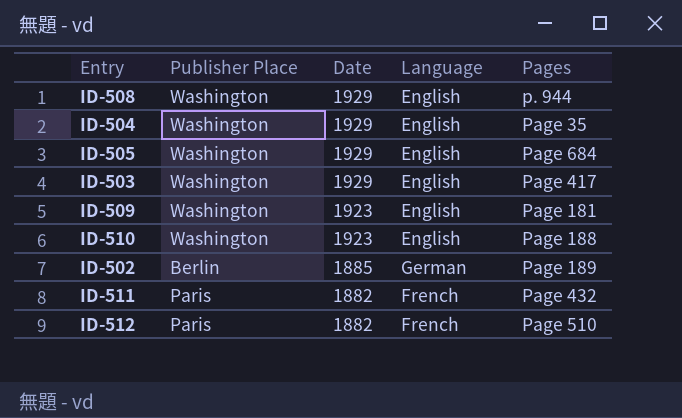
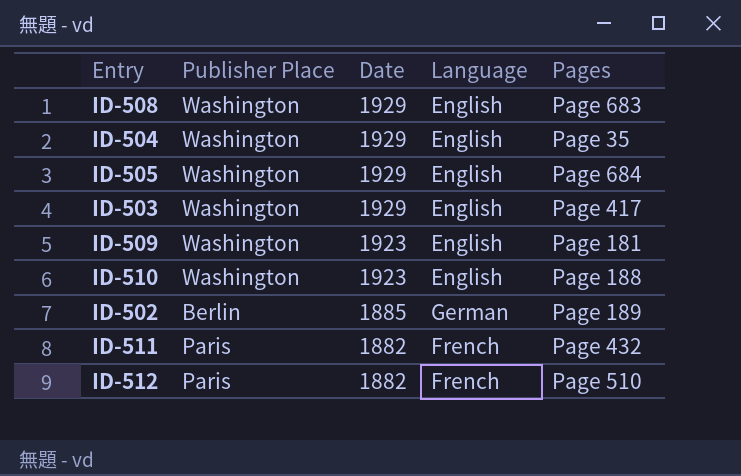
ID-508 | Pages: p. 944 -> Page 683

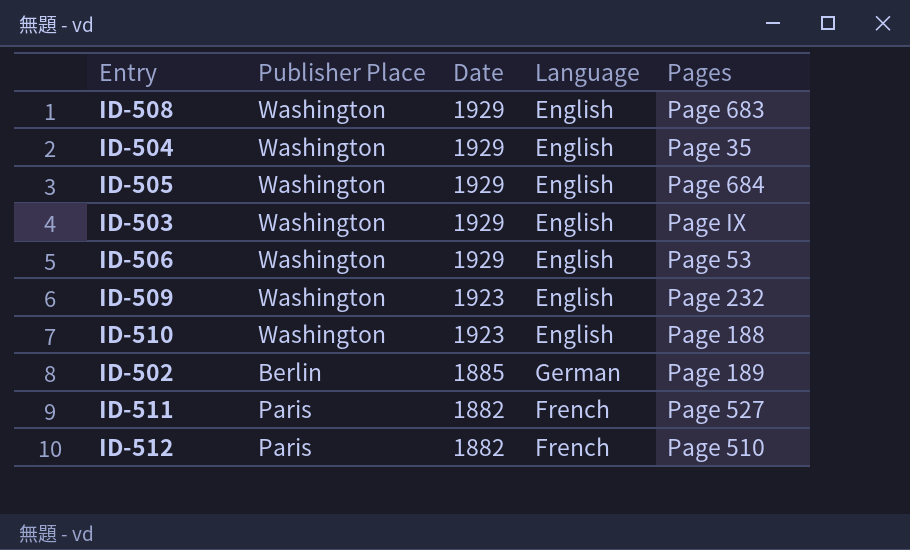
ID-503 | Pages: Page 417 -> Page IX
row ID-506: none -> Washington | 1929 | English | Page 53
ID-509 | Pages: Page 181 -> Page 232
ID-511 | Pages: Page 432 -> Page 527

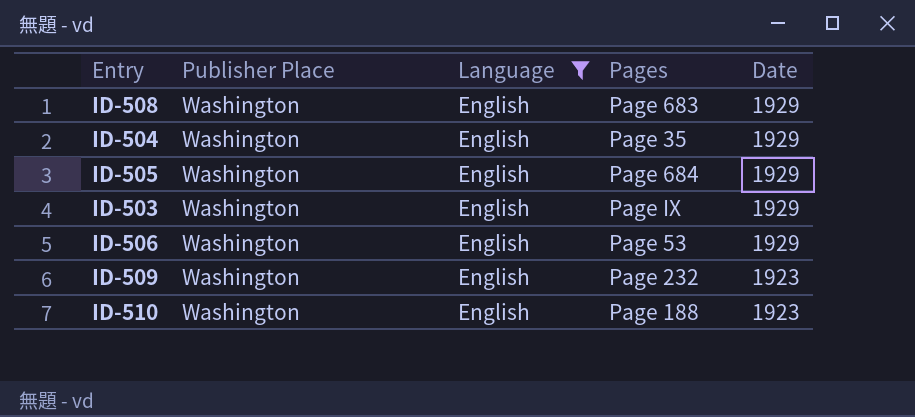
filter: none -> Language = English
column Date | position: 3 -> 5

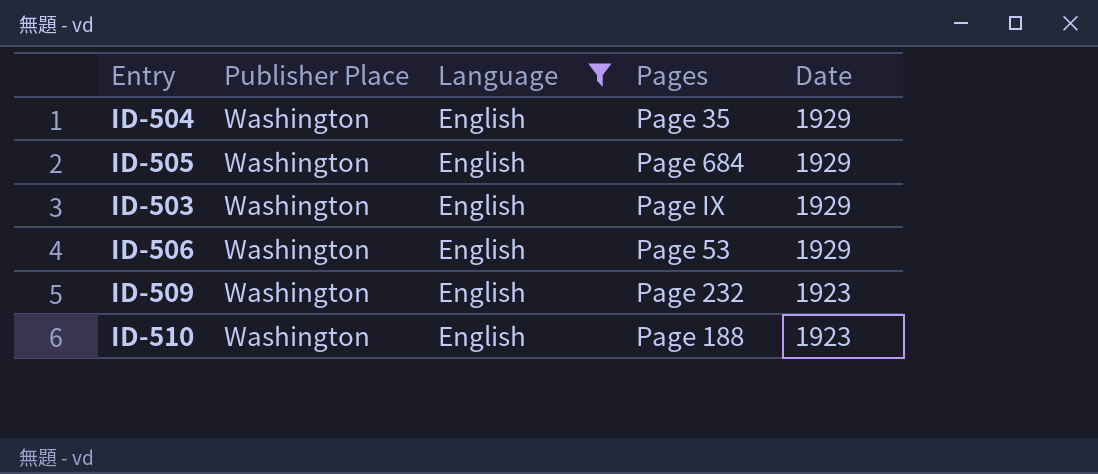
row ID-508: Washington | English | Page 683 | 1929 -> none

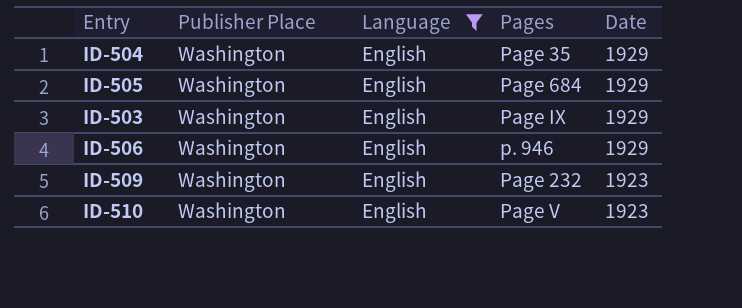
ID-506 | Pages: Page 53 -> p. 946
ID-510 | Pages: Page 188 -> Page V

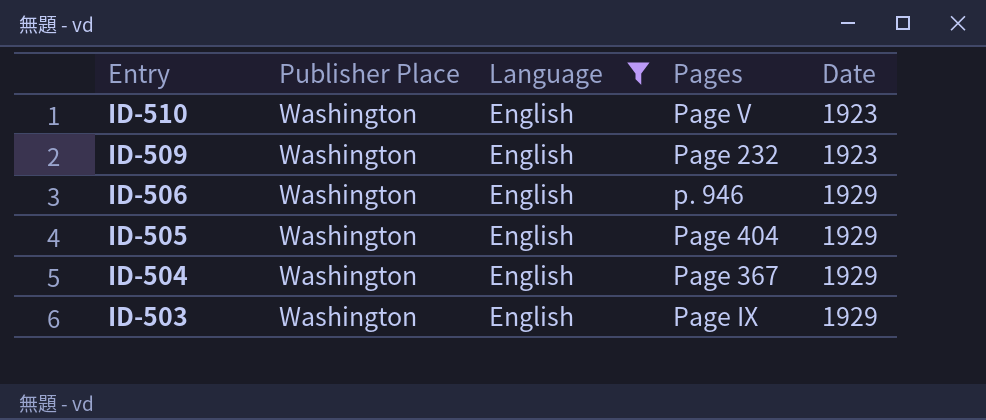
row order: Date descending -> Entry descending
ID-505 | Pages: Page 684 -> Page 404
ID-504 | Pages: Page 35 -> Page 367

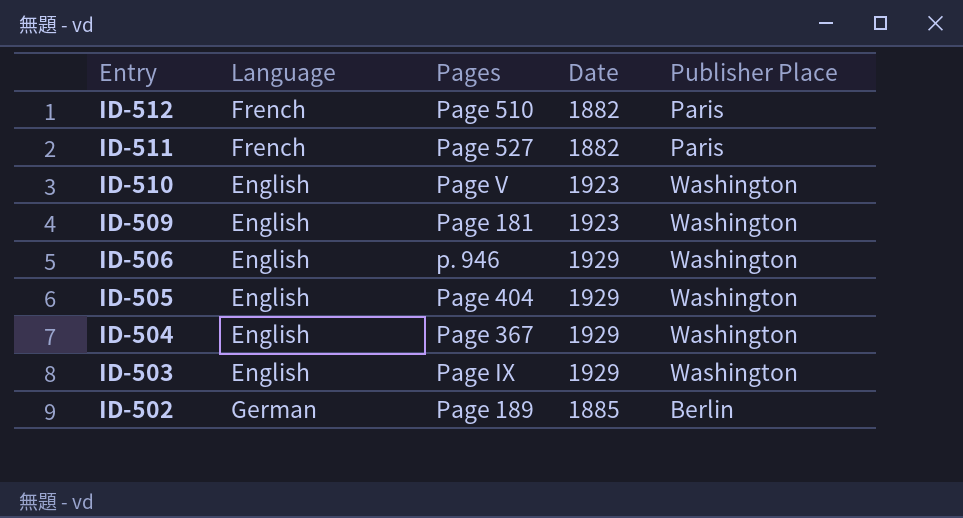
filter: Language = English -> none
column Publisher Place | position: 2 -> 5
ID-509 | Pages: Page 232 -> Page 181

